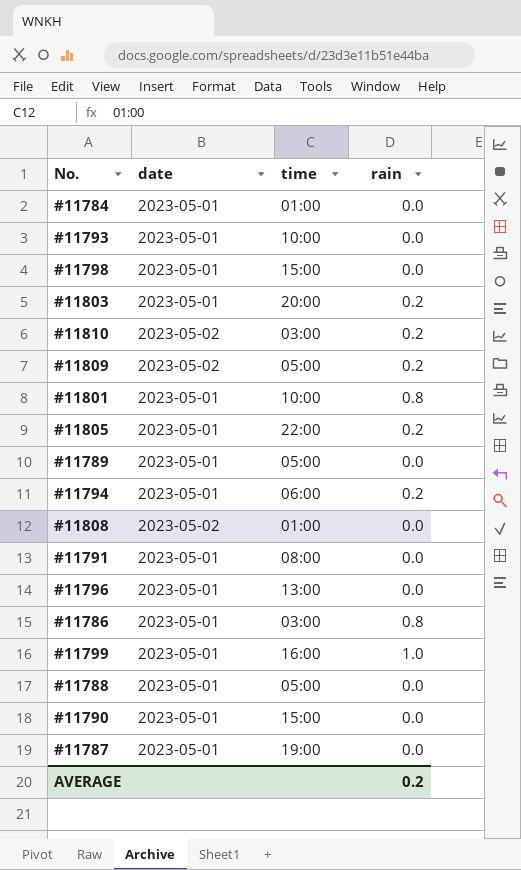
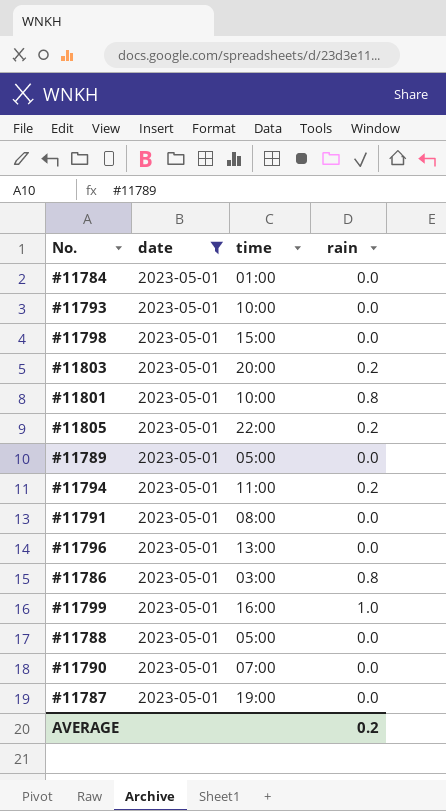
filter: none -> date = 2023-05-01
#11794 | time: 06:00 -> 11:00
#11790 | time: 15:00 -> 07:00

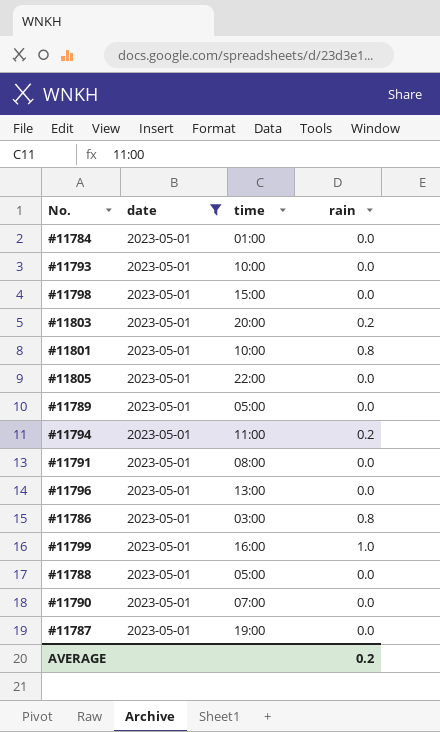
#11805 | rain: 0.2 -> 0.0

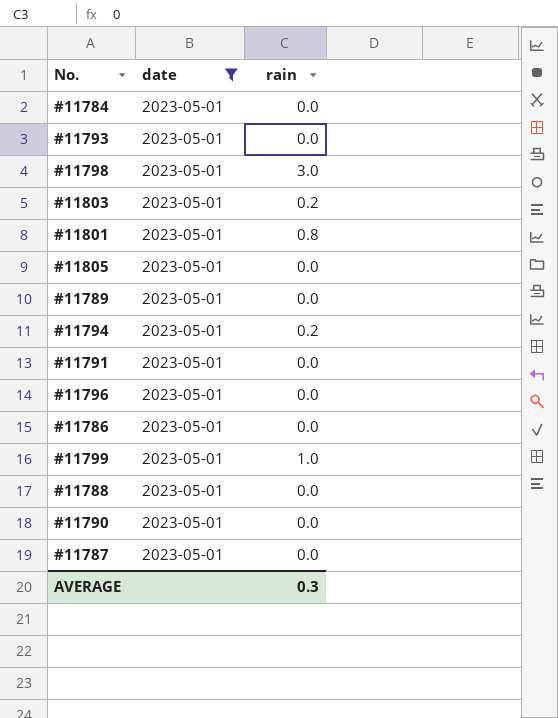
column time | position: 3 -> none
#11798 | rain: 0.0 -> 3.0
#11786 | rain: 0.8 -> 0.0
AVERAGE | rain: 0.2 -> 0.3

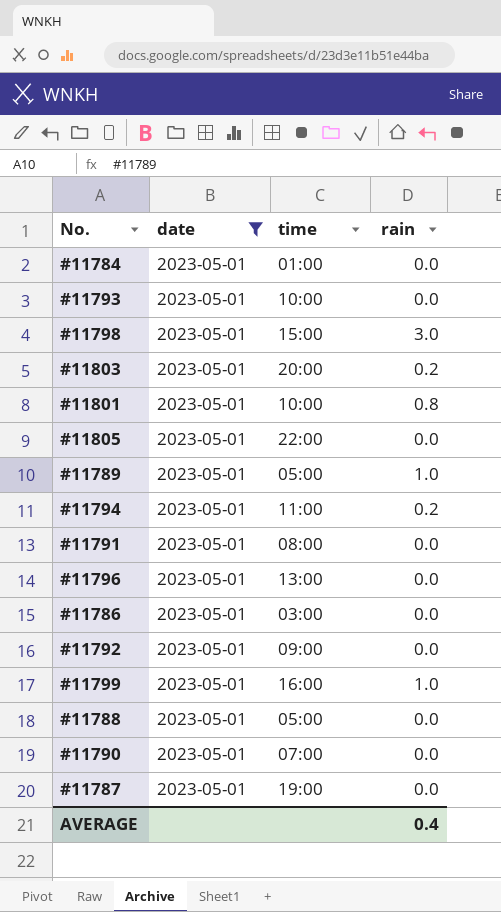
column time | position: none -> 3
#11789 | rain: 0.0 -> 1.0
row #11792: none -> 2023-05-01 | 09:00 | 0.0
AVERAGE | rain: 0.3 -> 0.4

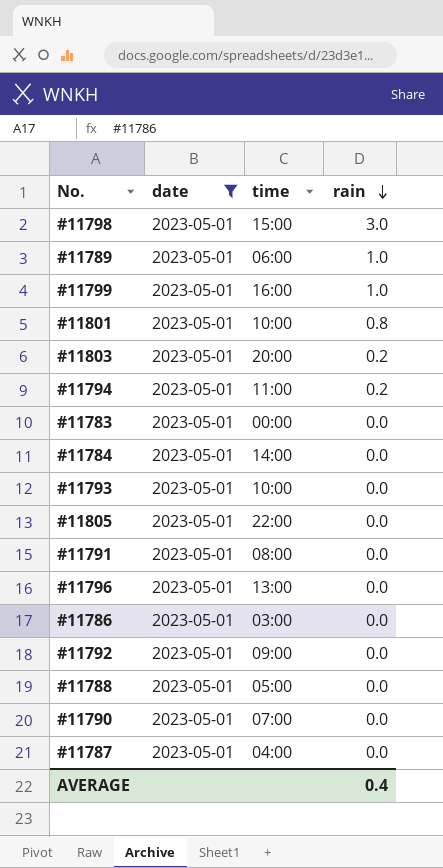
row order: none -> rain descending
#11789 | time: 05:00 -> 06:00
row #11783: none -> 2023-05-01 | 00:00 | 0.0
#11784 | time: 01:00 -> 14:00
#11787 | time: 19:00 -> 04:00

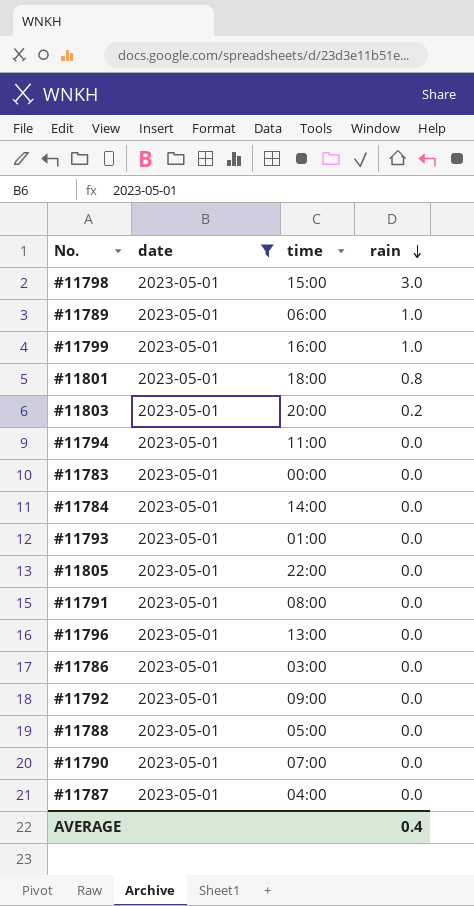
#11801 | time: 10:00 -> 18:00
#11794 | rain: 0.2 -> 0.0
#11793 | time: 10:00 -> 01:00

